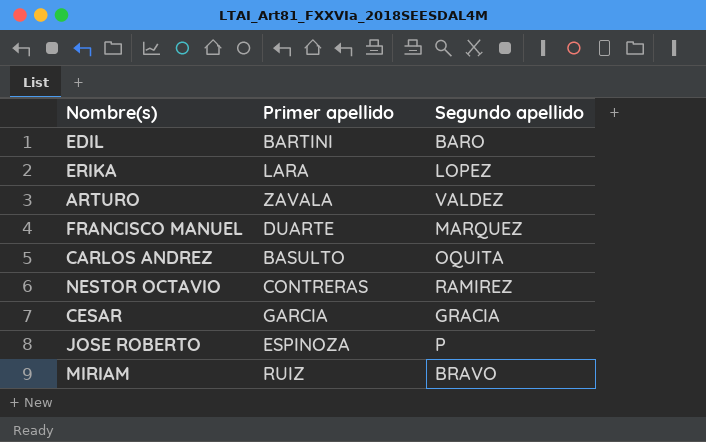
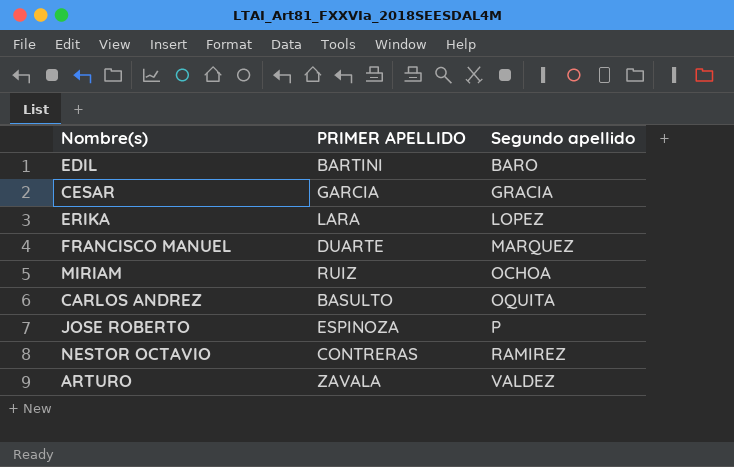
row order: none -> Segundo apellido ascending
column name: Primer apellido -> PRIMER APELLIDO
MIRIAM | Segundo apellido: BRAVO -> OCHOA

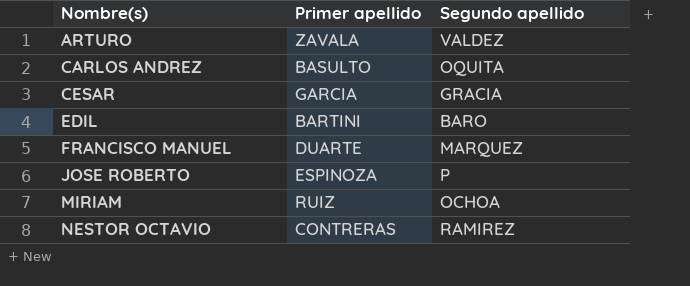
row order: Segundo apellido ascending -> Nombre(s) ascending
column name: PRIMER APELLIDO -> Primer apellido
row ERIKA: LARA | LOPEZ -> none

